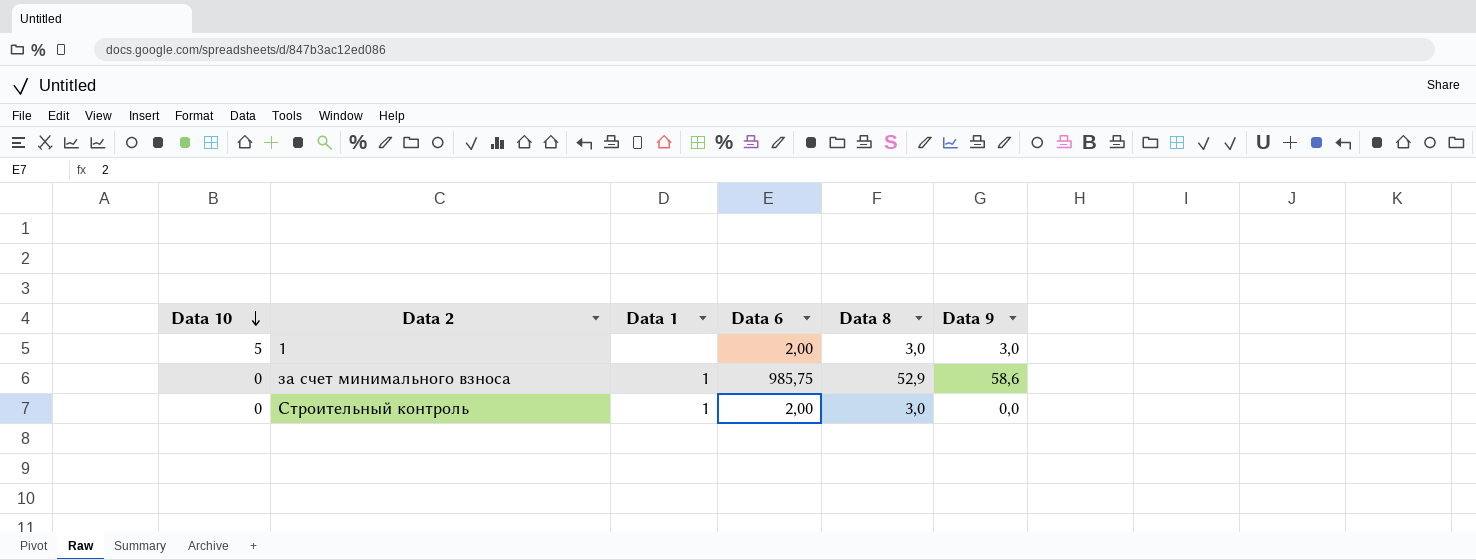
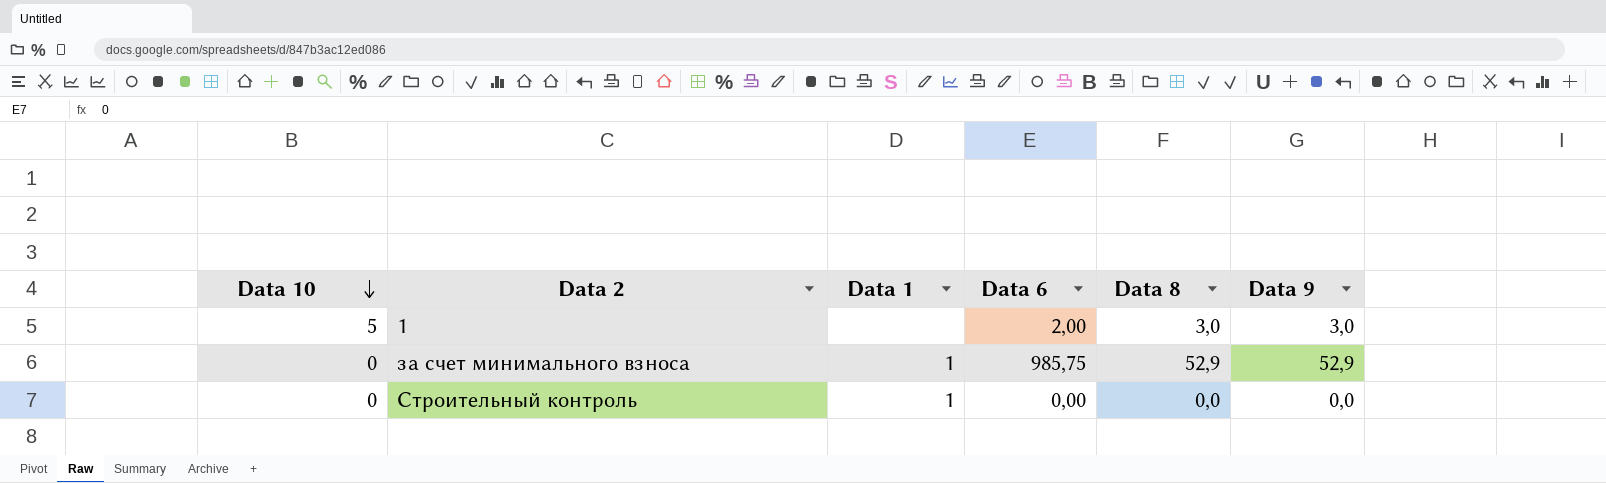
за счет минимального взноса | Data 9: 58,6 -> 52,9
Строительный контроль | Data 6: 2,00 -> 0,00
Строительный контроль | Data 8: 3,0 -> 0,0

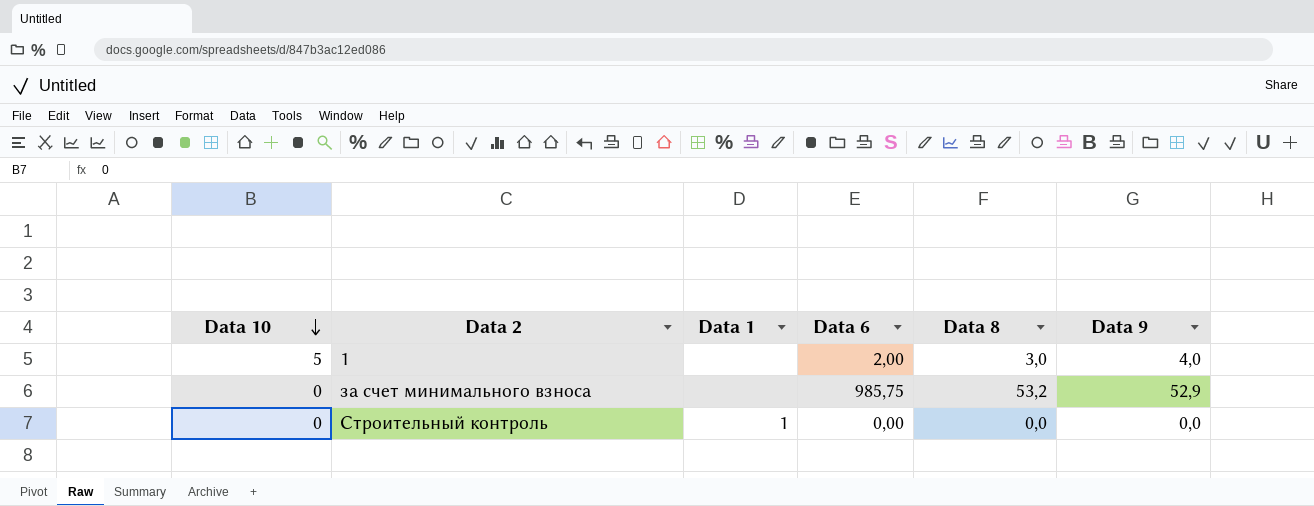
1 | Data 9: 3,0 -> 4,0
за счет минимального взноса | Data 1: 1 -> none
за счет минимального взноса | Data 8: 52,9 -> 53,2

